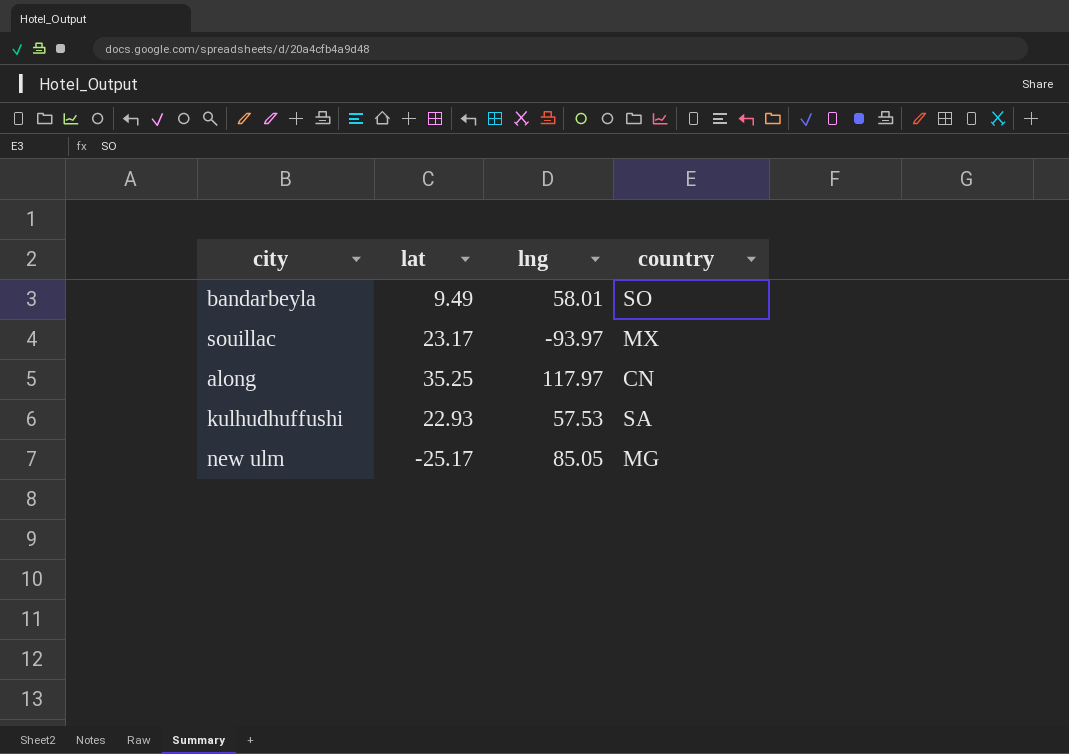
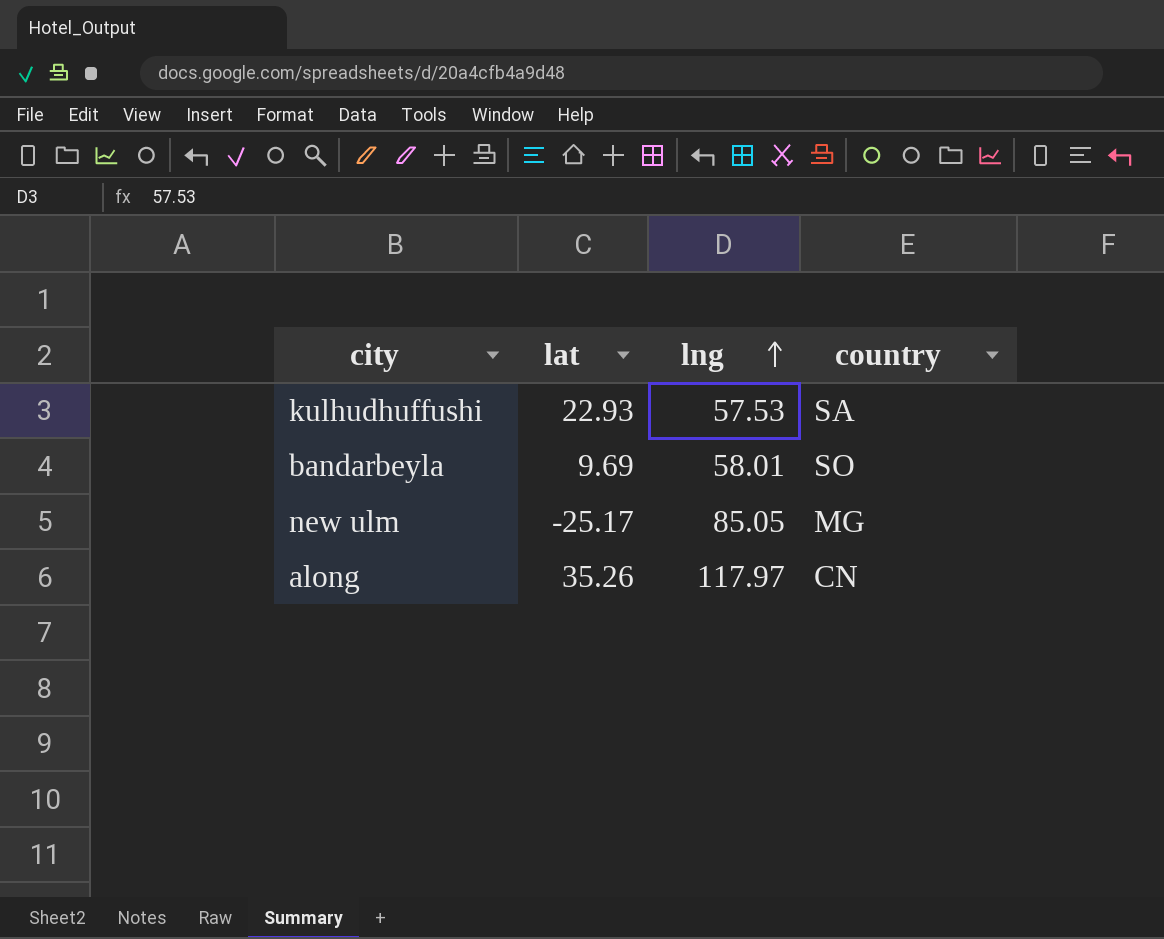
row order: none -> lng ascending
row souillac: 23.17 | -93.97 | MX -> none
bandarbeyla | lat: 9.49 -> 9.69
along | lat: 35.25 -> 35.26

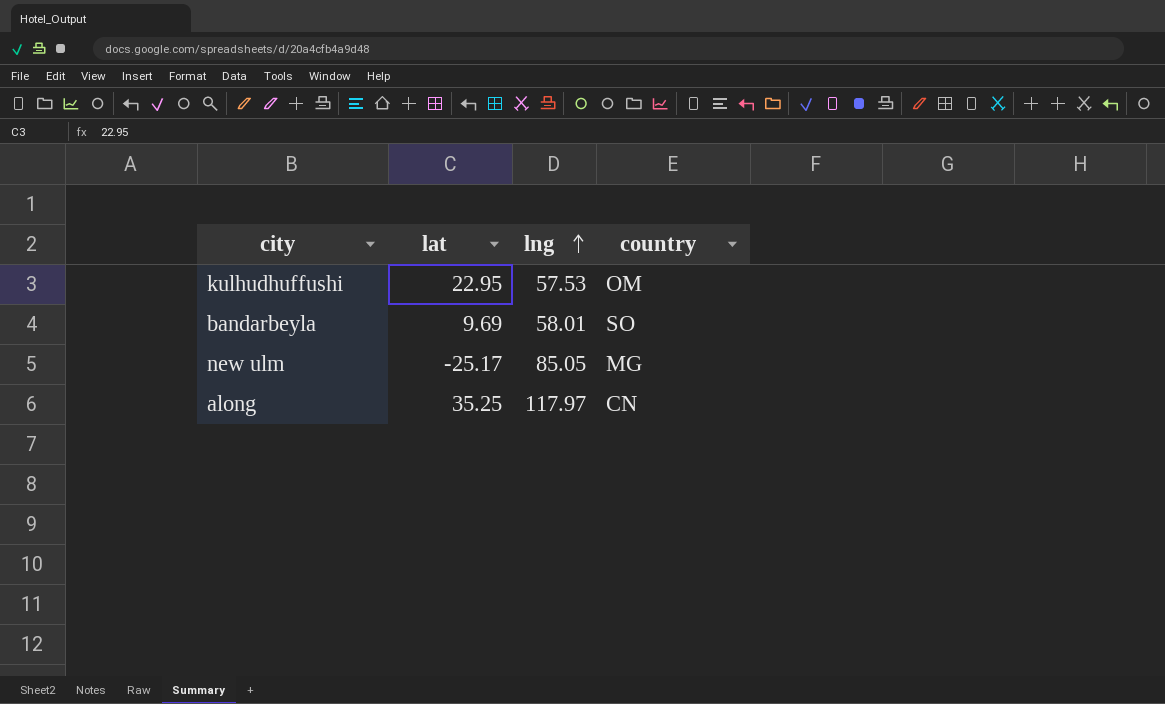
kulhudhuffushi | lat: 22.93 -> 22.95
kulhudhuffushi | country: SA -> OM
along | lat: 35.26 -> 35.25

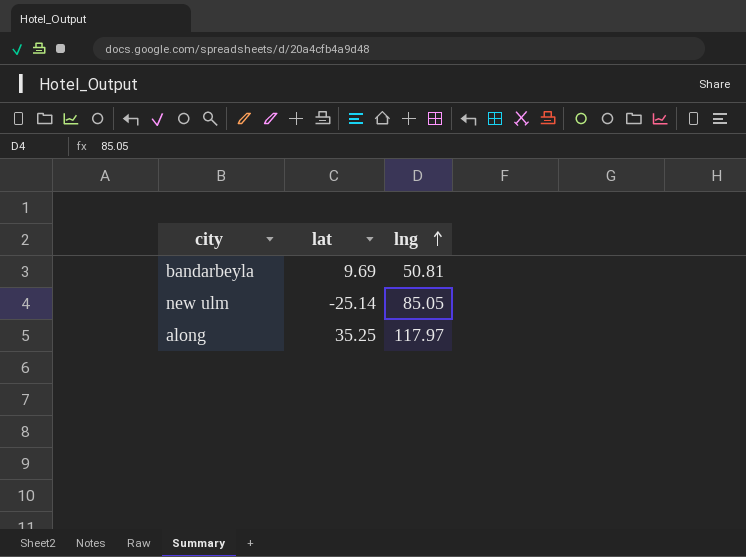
column country | position: 4 -> none
row kulhudhuffushi: 22.95 | 57.53 | OM -> none
bandarbeyla | lng: 58.01 -> 50.81
new ulm | lat: -25.17 -> -25.14

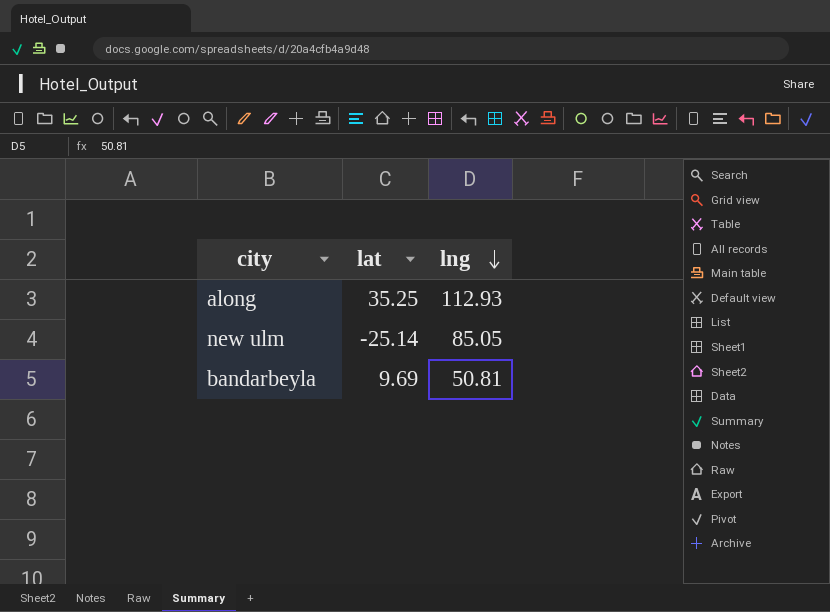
row order: lng ascending -> lng descending
along | lng: 117.97 -> 112.93

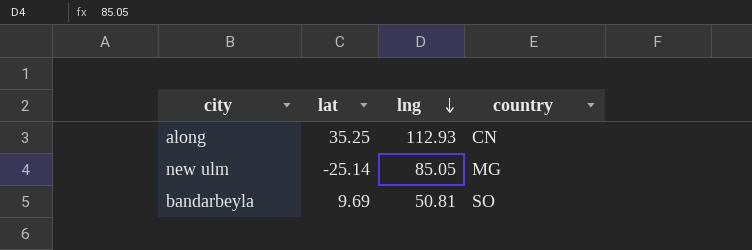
column country | position: none -> 4

